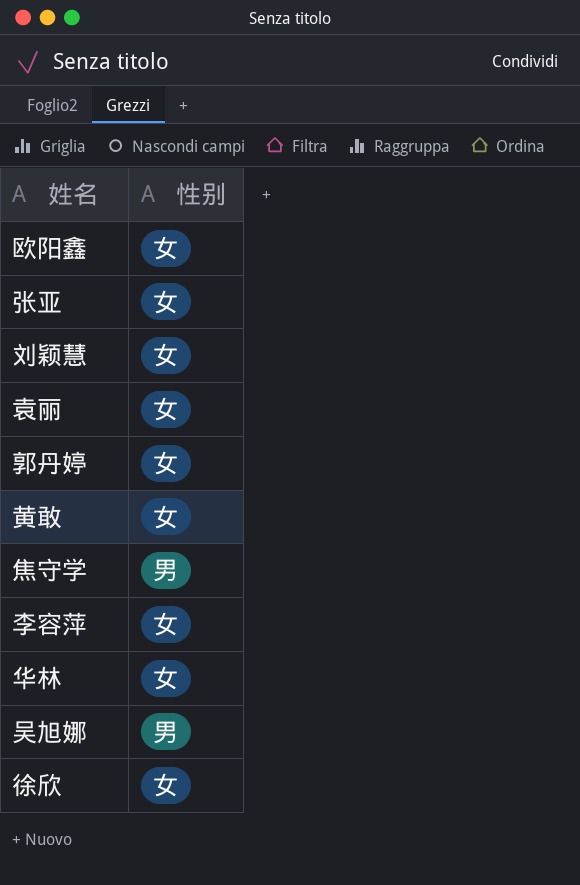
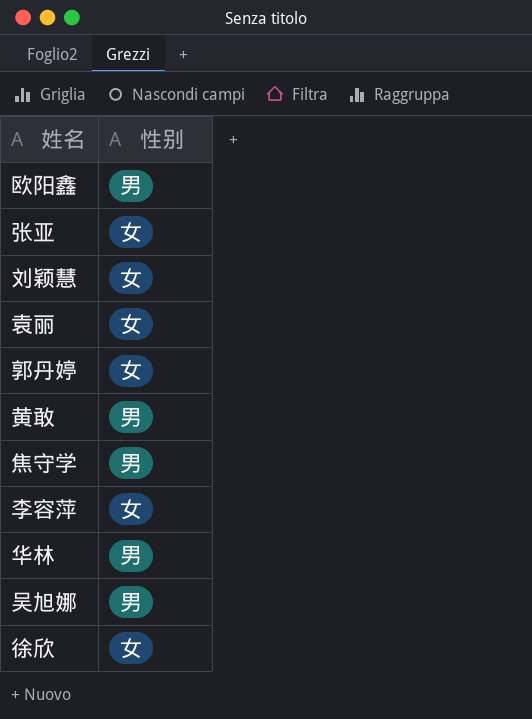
欧阳鑫 | 性别: 女 -> 男
黄敢 | 性别: 女 -> 男
华林 | 性别: 女 -> 男

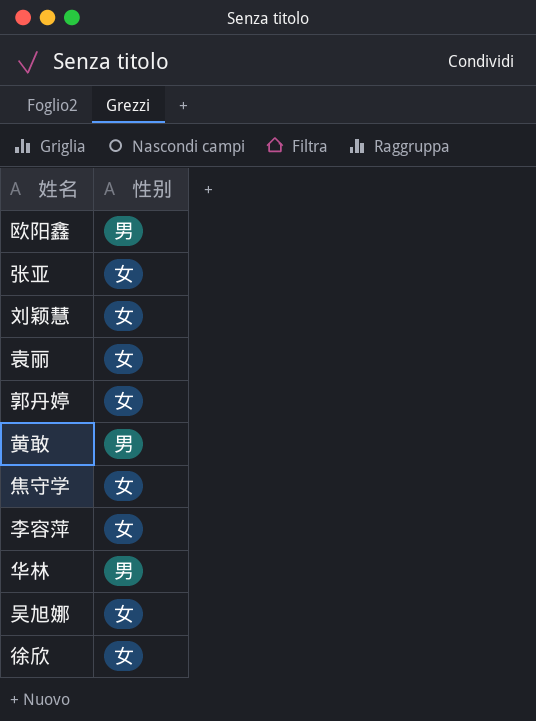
焦守学 | 性别: 男 -> 女
吴旭娜 | 性别: 男 -> 女

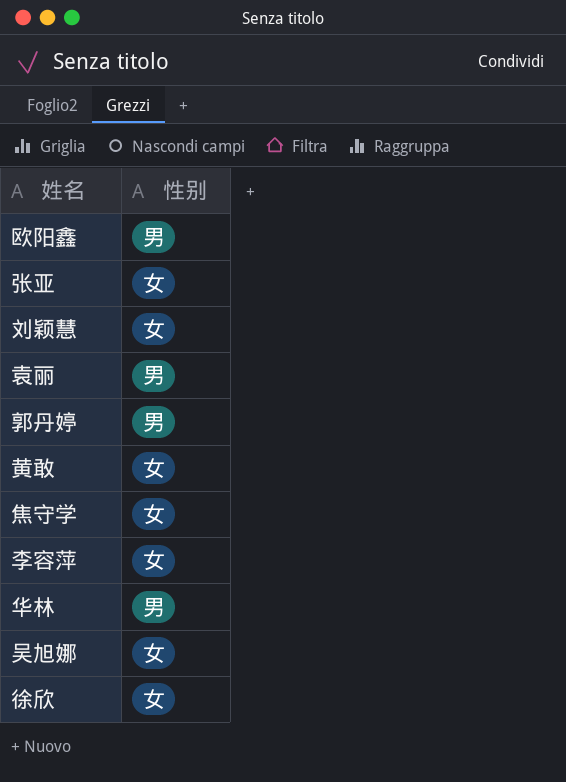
袁丽 | 性别: 女 -> 男
郭丹婷 | 性别: 女 -> 男
黄敢 | 性别: 男 -> 女

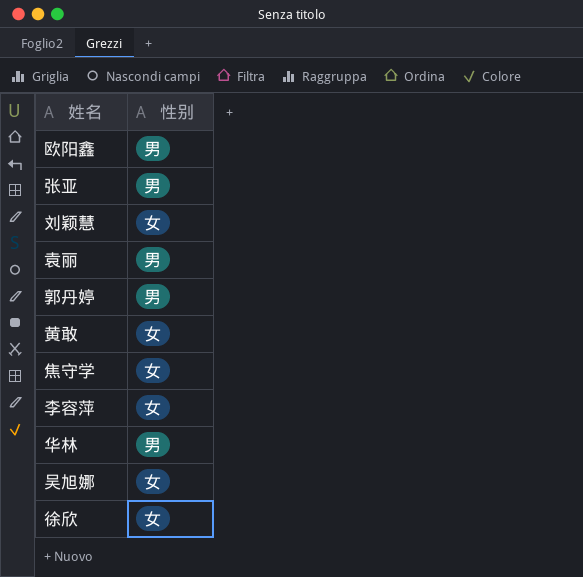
张亚 | 性别: 女 -> 男

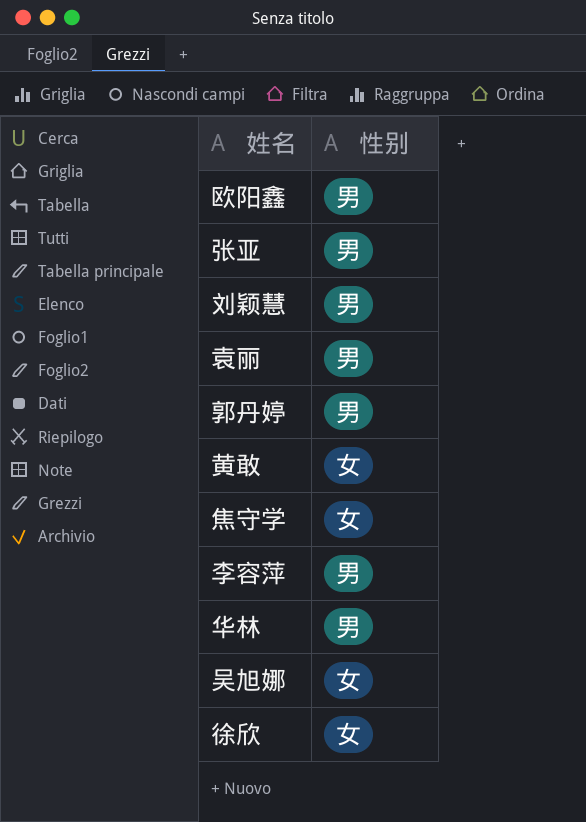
刘颖慧 | 性别: 女 -> 男
李容萍 | 性别: 女 -> 男

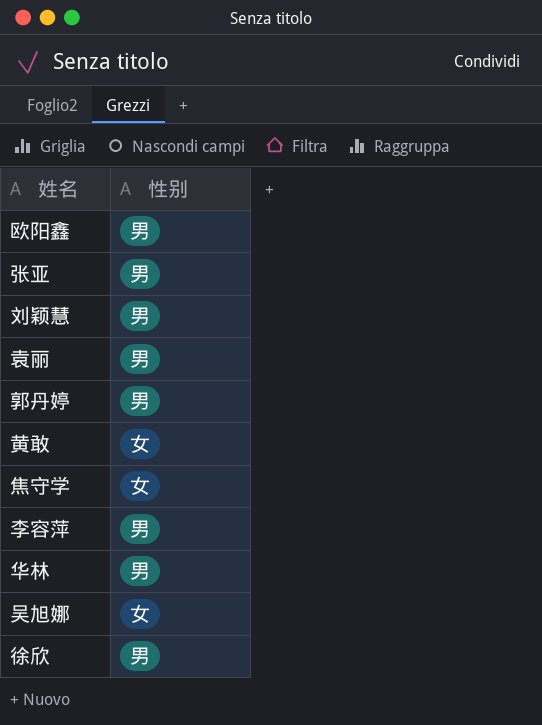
徐欣 | 性别: 女 -> 男

